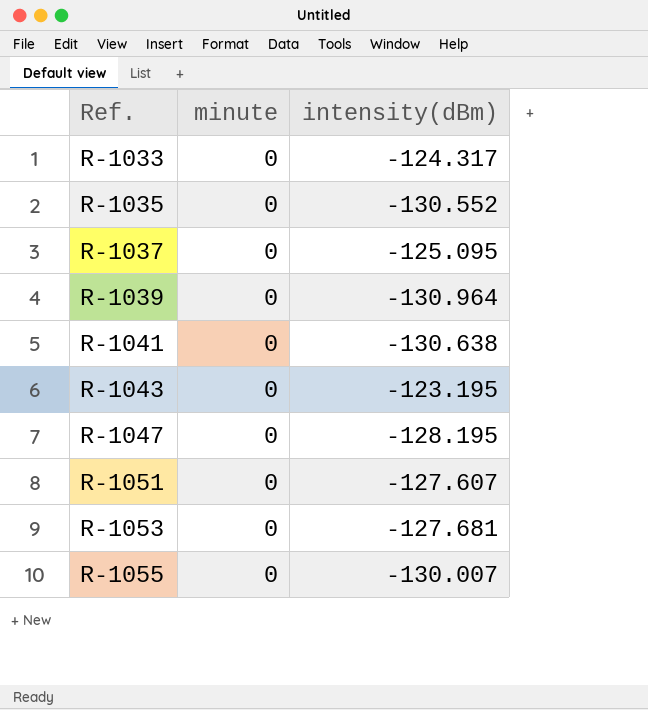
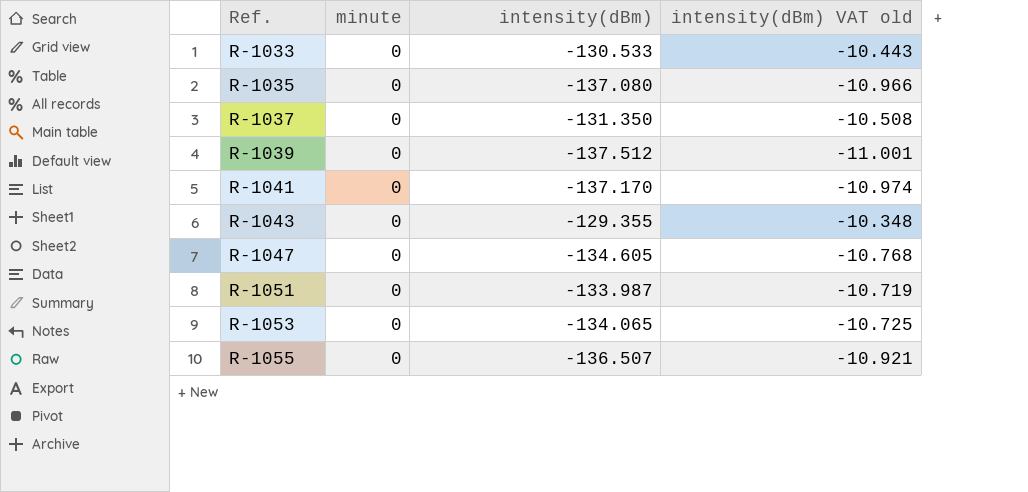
column intensity(dBm) VAT old | formula: none -> [intensity(dBm)] * 0.08
R-1033 | intensity(dBm): -124.317 -> -130.533
R-1035 | intensity(dBm): -130.552 -> -137.080
R-1037 | intensity(dBm): -125.095 -> -131.350
R-1039 | intensity(dBm): -130.964 -> -137.512
R-1041 | intensity(dBm): -130.638 -> -137.170
R-1043 | intensity(dBm): -123.195 -> -129.355
R-1047 | intensity(dBm): -128.195 -> -134.605
R-1051 | intensity(dBm): -127.607 -> -133.987
R-1053 | intensity(dBm): -127.681 -> -134.065
R-1055 | intensity(dBm): -130.007 -> -136.507

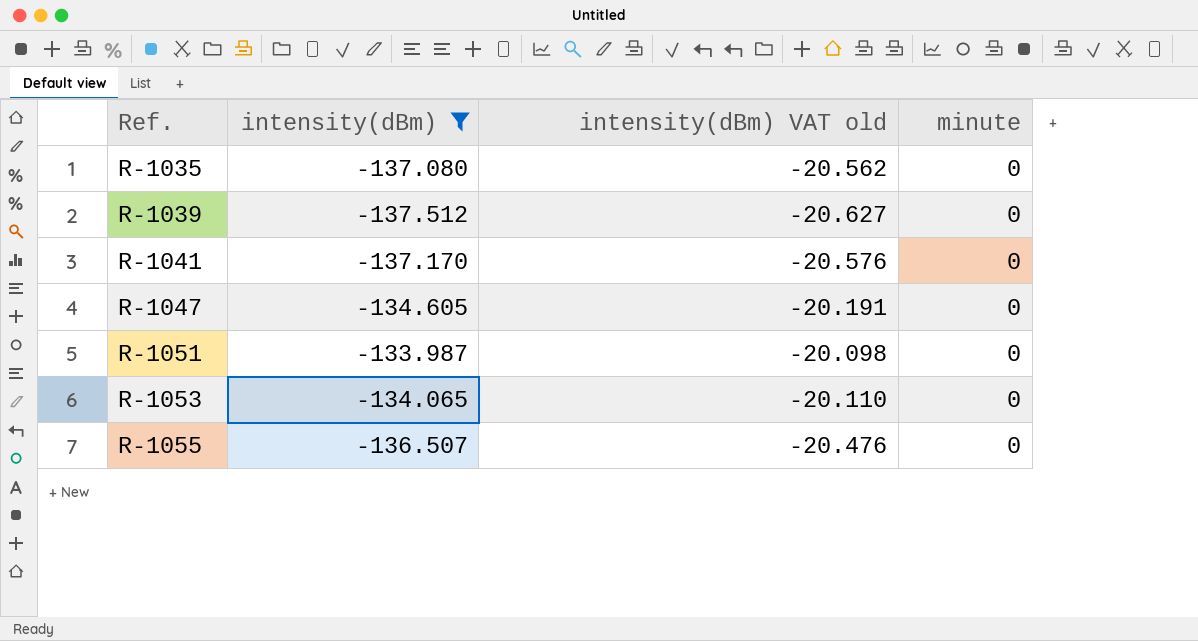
filter: none -> intensity(dBm) <= -133.987
column intensity(dBm) VAT old | formula: [intensity(dBm)] * 0.08 -> [intensity(dBm)] * 0.15
column minute | position: 2 -> 4

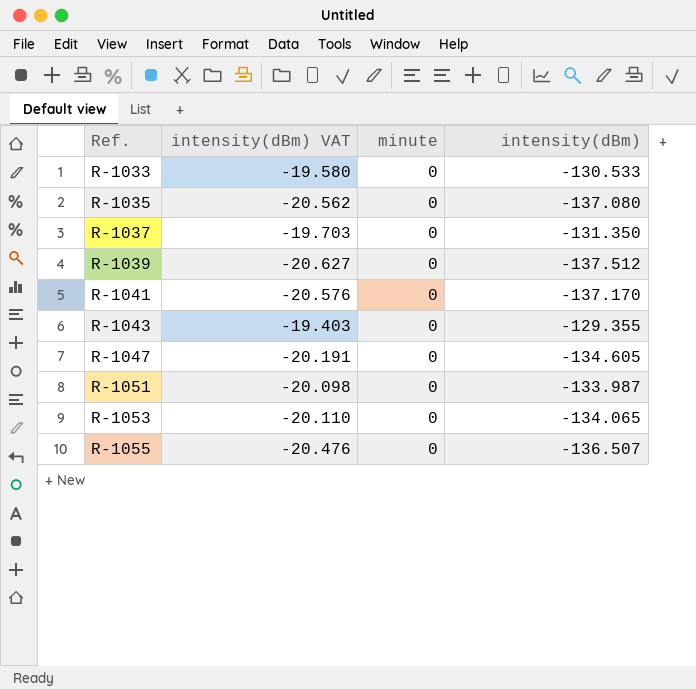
filter: intensity(dBm) <= -133.987 -> none
column name: intensity(dBm) VAT old -> intensity(dBm) VAT
column intensity(dBm) | position: 2 -> 4

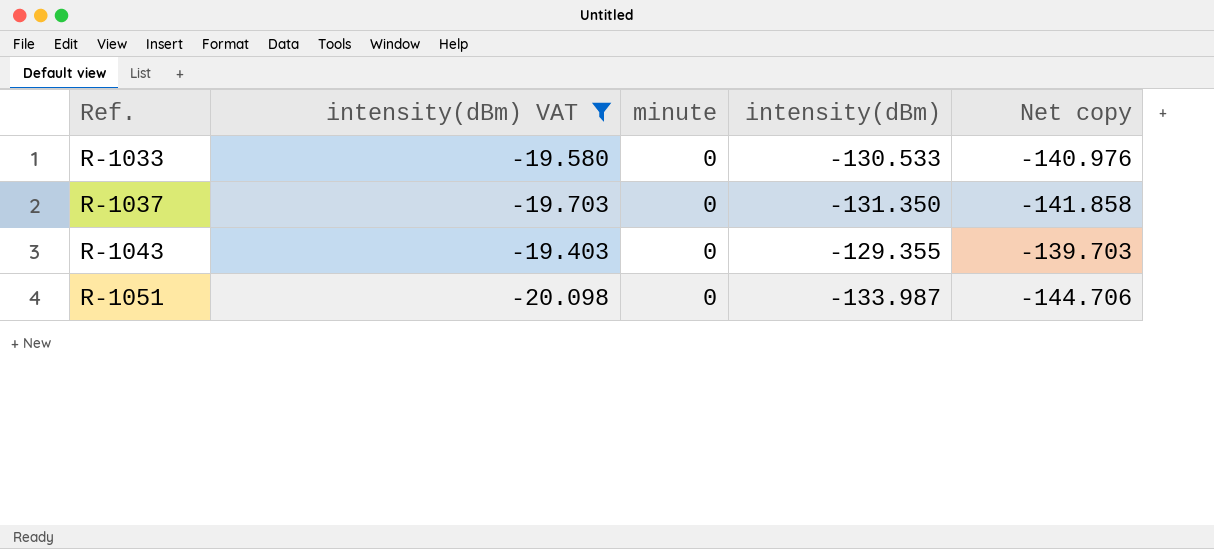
filter: none -> intensity(dBm) VAT >= -20.098
column Net copy | formula: none -> [intensity(dBm)] * 1.08

